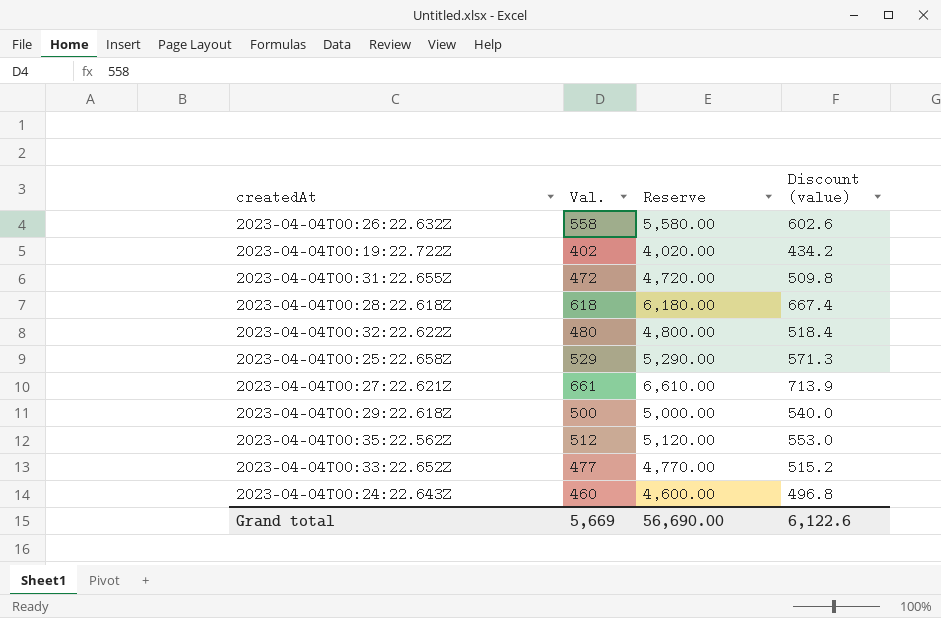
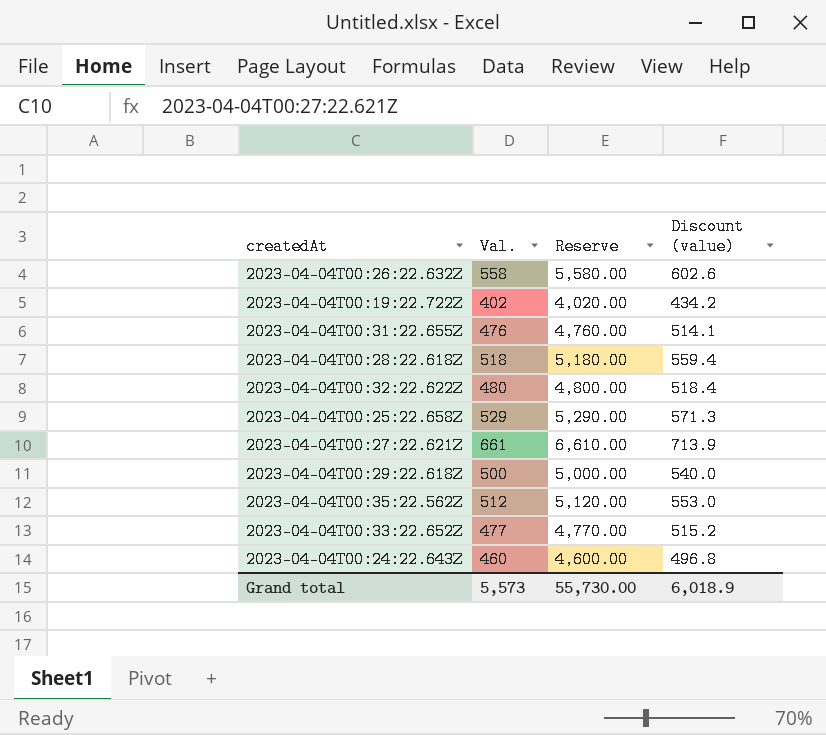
2023-04-04T00:31:22.655Z | Val.: 472 -> 476
2023-04-04T00:31:22.655Z | Reserve: 4,720.00 -> 4,760.00
2023-04-04T00:31:22.655Z | Discount (value): 509.8 -> 514.1
2023-04-04T00:28:22.618Z | Val.: 618 -> 518
2023-04-04T00:28:22.618Z | Reserve: 6,180.00 -> 5,180.00
2023-04-04T00:28:22.618Z | Discount (value): 667.4 -> 559.4
Grand total | Val.: 5,669 -> 5,573
Grand total | Reserve: 56,690.00 -> 55,730.00
Grand total | Discount (value): 6,122.6 -> 6,018.9

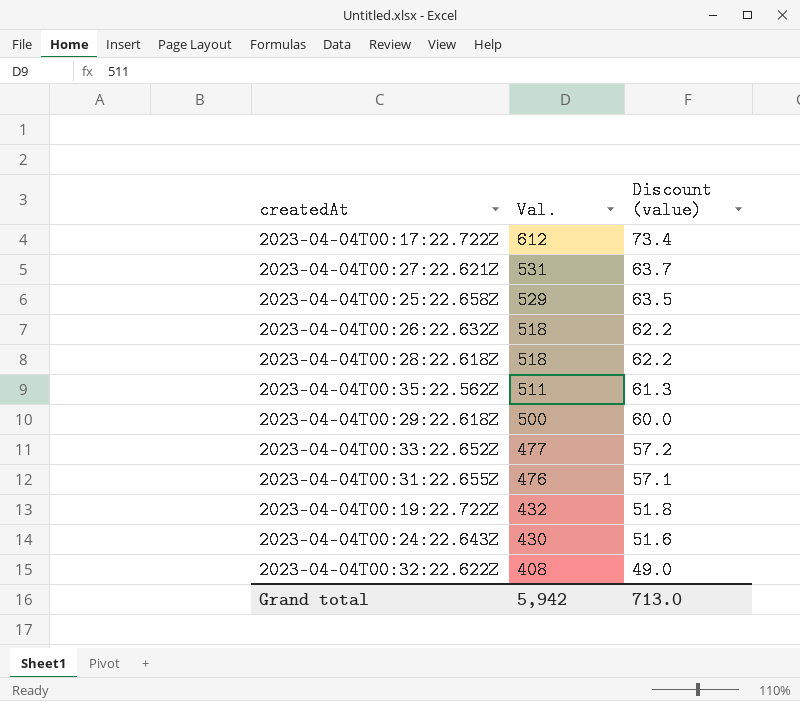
row order: none -> Val. descending
column Reserve | formula: [Val.] * 10 -> none
column Discount (value) | formula: [Val.] * 1.08 -> [Val.] * 0.12
row 2023-04-04T00:17:22.722Z: none -> 612 | 73.4
2023-04-04T00:27:22.621Z | Val.: 661 -> 531
2023-04-04T00:26:22.632Z | Val.: 558 -> 518
2023-04-04T00:35:22.562Z | Val.: 512 -> 511
2023-04-04T00:19:22.722Z | Val.: 402 -> 432
2023-04-04T00:24:22.643Z | Val.: 460 -> 430
2023-04-04T00:32:22.622Z | Val.: 480 -> 408
Grand total | Val.: 5,573 -> 5,942
Grand total | Discount (value): 6,018.9 -> 713.0

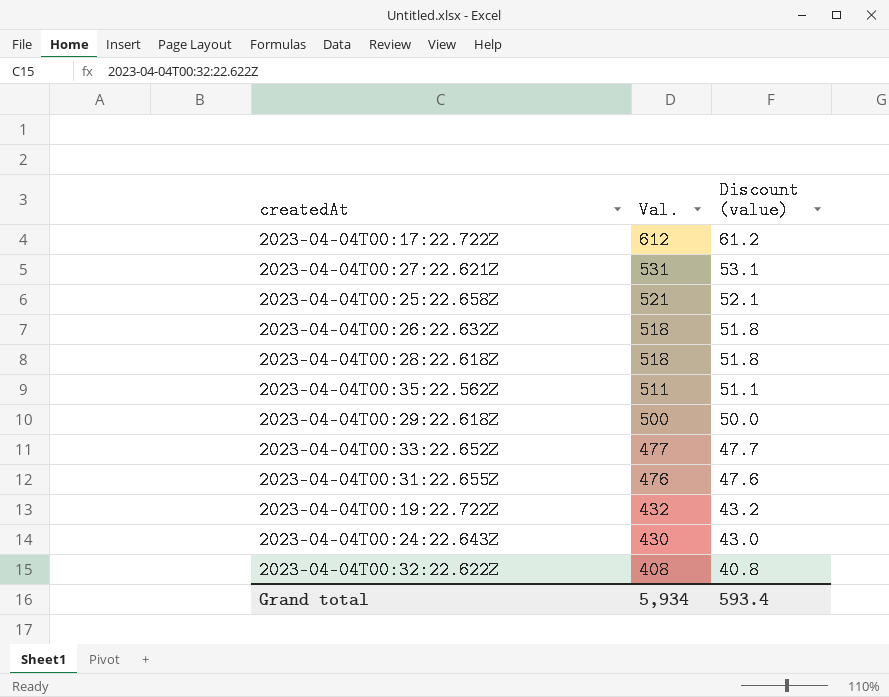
column Discount (value) | formula: [Val.] * 0.12 -> [Val.] * 0.1
2023-04-04T00:25:22.658Z | Val.: 529 -> 521
Grand total | Val.: 5,942 -> 5,934
Grand total | Discount (value): 713.0 -> 593.4

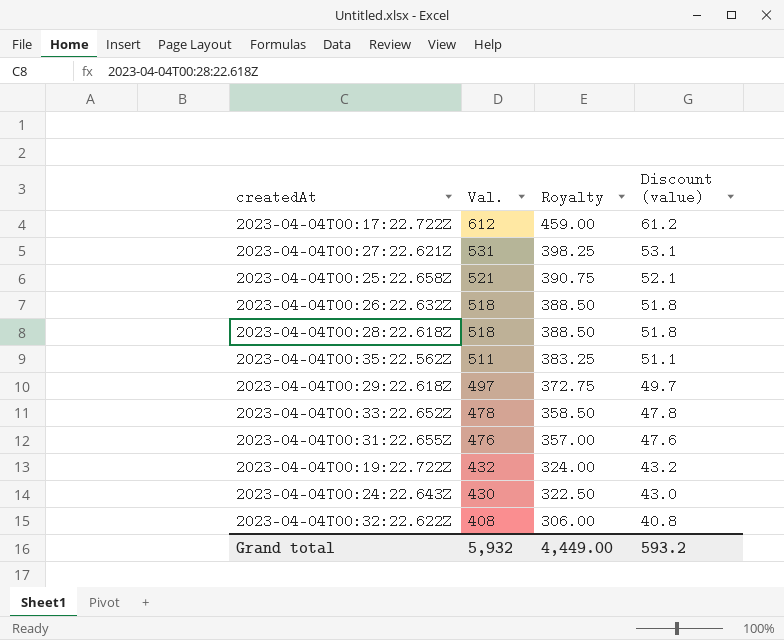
column Royalty | formula: none -> [Val.] * 0.75
2023-04-04T00:29:22.618Z | Val.: 500 -> 497
2023-04-04T00:29:22.618Z | Discount (value): 50.0 -> 49.7
2023-04-04T00:33:22.652Z | Val.: 477 -> 478
2023-04-04T00:33:22.652Z | Discount (value): 47.7 -> 47.8
Grand total | Val.: 5,934 -> 5,932
Grand total | Discount (value): 593.4 -> 593.2

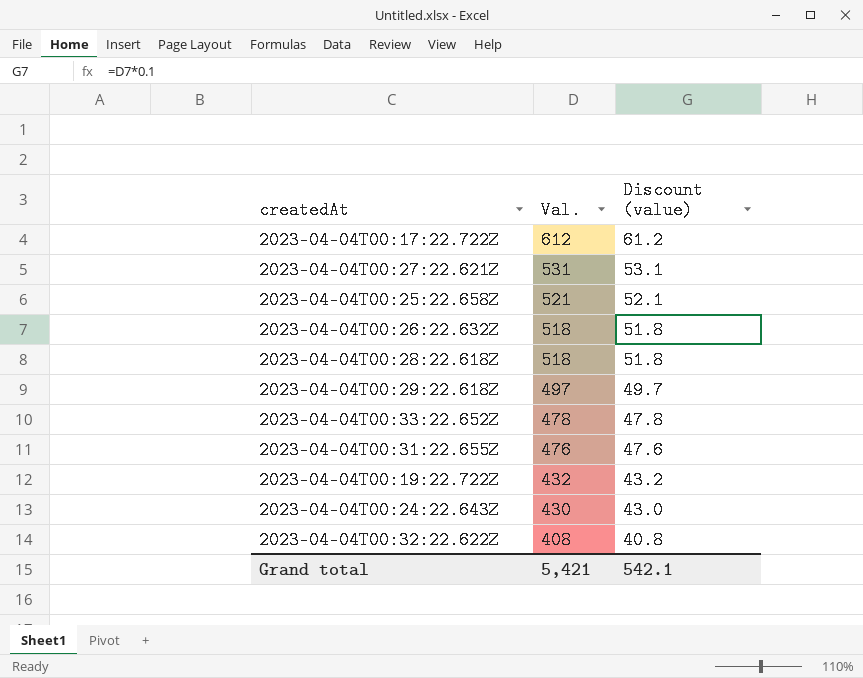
column Royalty | formula: [Val.] * 0.75 -> none
row 2023-04-04T00:35:22.562Z: 511 | 383.25 | 51.1 -> none
Grand total | Val.: 5,932 -> 5,421
Grand total | Discount (value): 593.2 -> 542.1

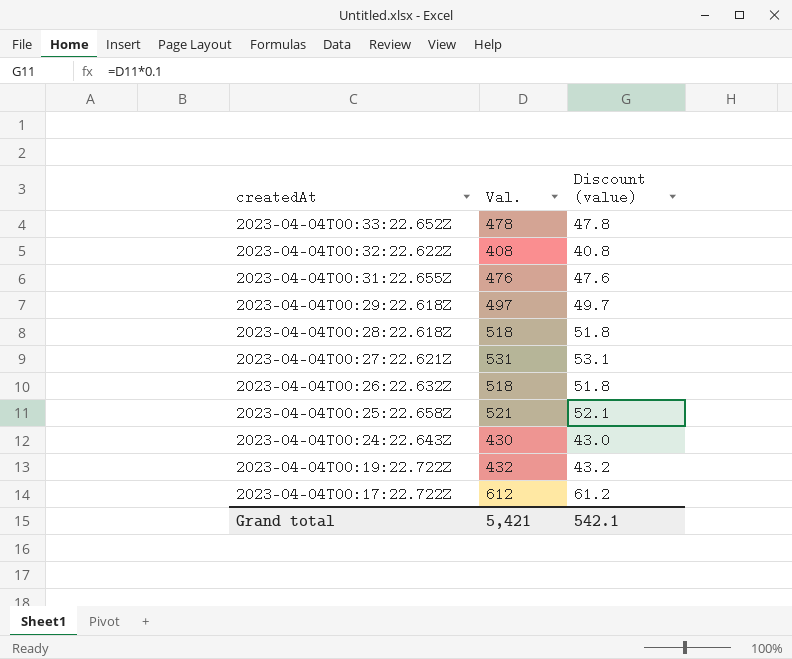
row order: Val. descending -> createdAt descending

